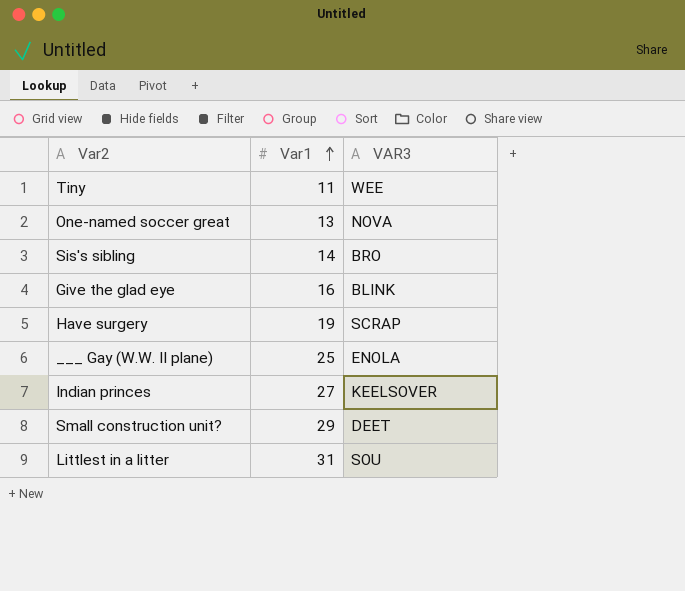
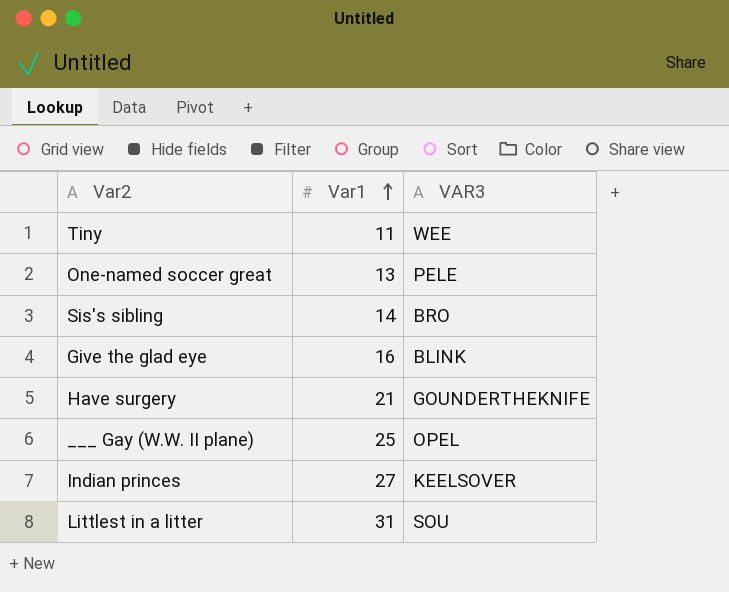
row Small construction unit?: 29 | DEET -> none
One-named soccer great | VAR3: NOVA -> PELE
Have surgery | Var1: 19 -> 21
Have surgery | VAR3: SCRAP -> GOUNDERTHEKNIFE
___ Gay (W.W. II plane) | VAR3: ENOLA -> OPEL

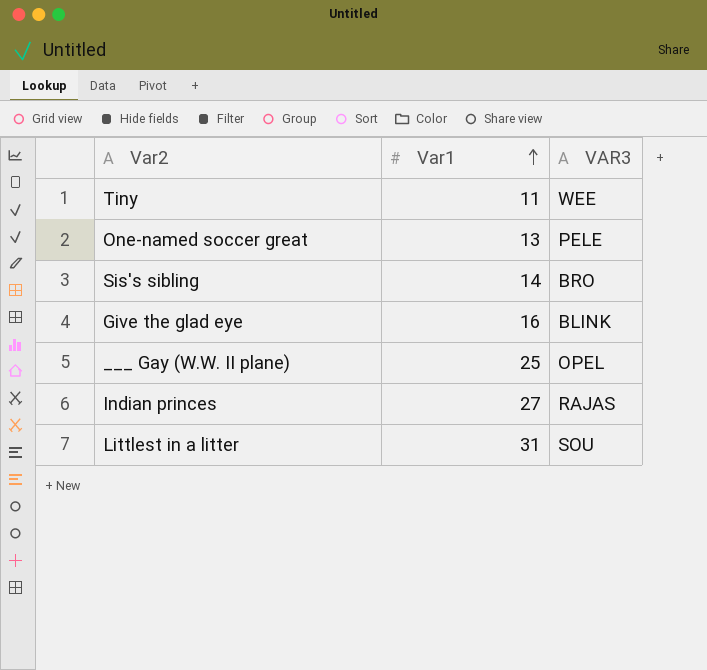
row Have surgery: 21 | GOUNDERTHEKNIFE -> none
Indian princes | VAR3: KEELSOVER -> RAJAS

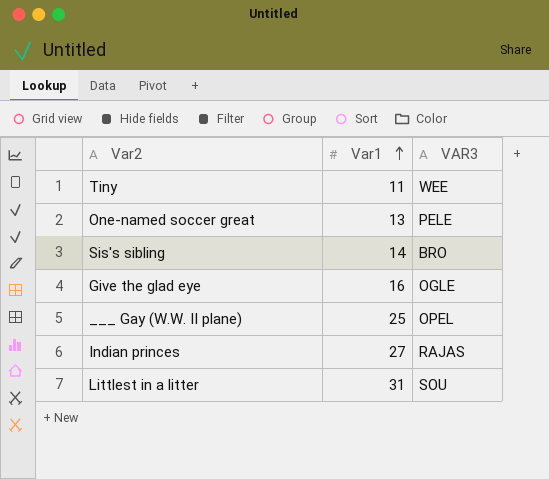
Give the glad eye | VAR3: BLINK -> OGLE

